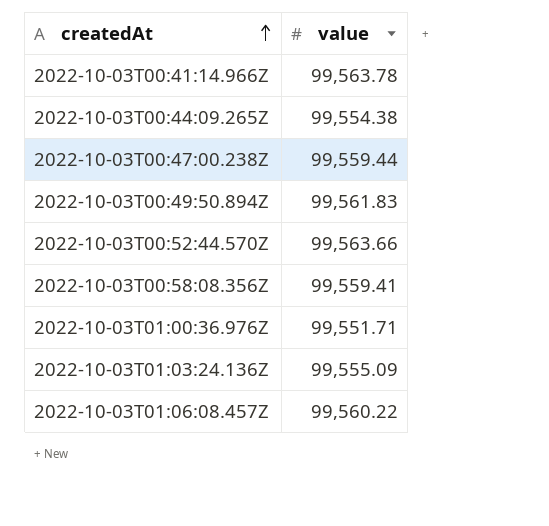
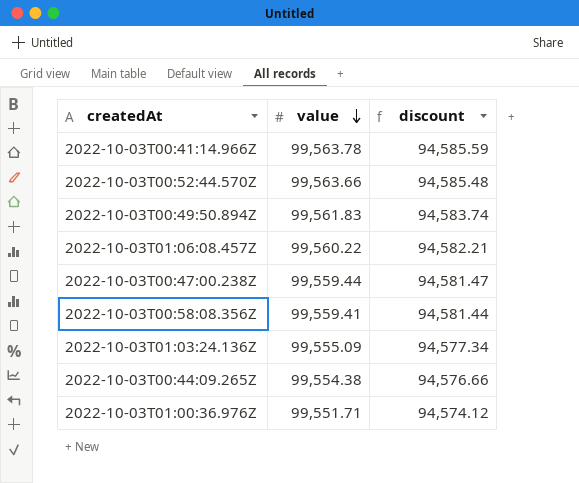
row order: createdAt ascending -> value descending
column discount | formula: none -> [value] * 0.95

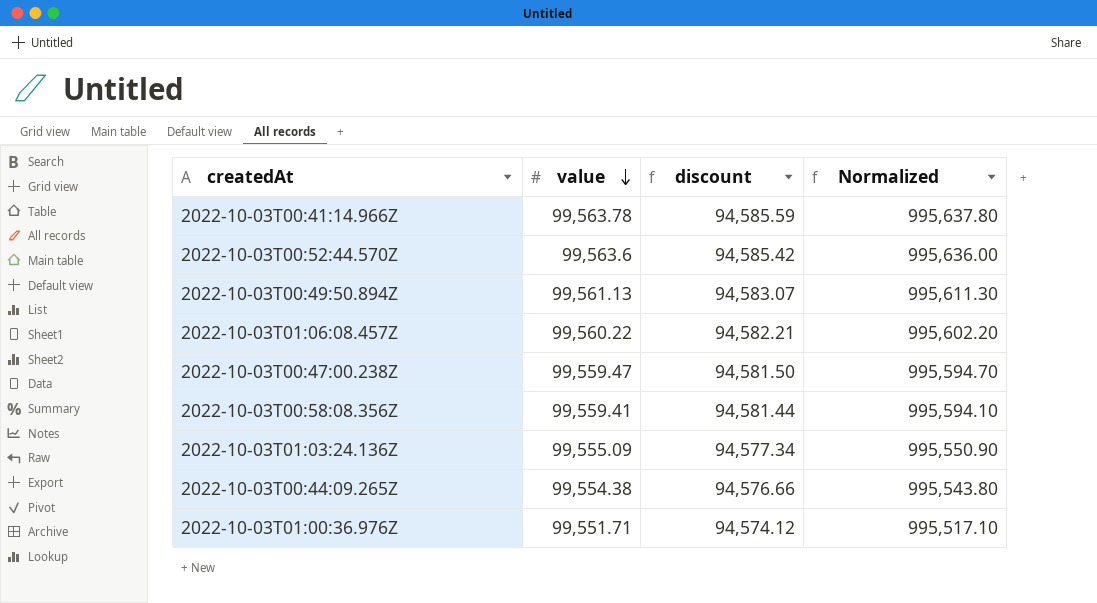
column Normalized | formula: none -> [value] * 10
2022-10-03T00:52:44.570Z | value: 99,563.66 -> 99,563.6
2022-10-03T00:52:44.570Z | discount: 94,585.48 -> 94,585.42
2022-10-03T00:49:50.894Z | value: 99,561.83 -> 99,561.13
2022-10-03T00:49:50.894Z | discount: 94,583.74 -> 94,583.07
2022-10-03T00:47:00.238Z | value: 99,559.44 -> 99,559.47
2022-10-03T00:47:00.238Z | discount: 94,581.47 -> 94,581.50

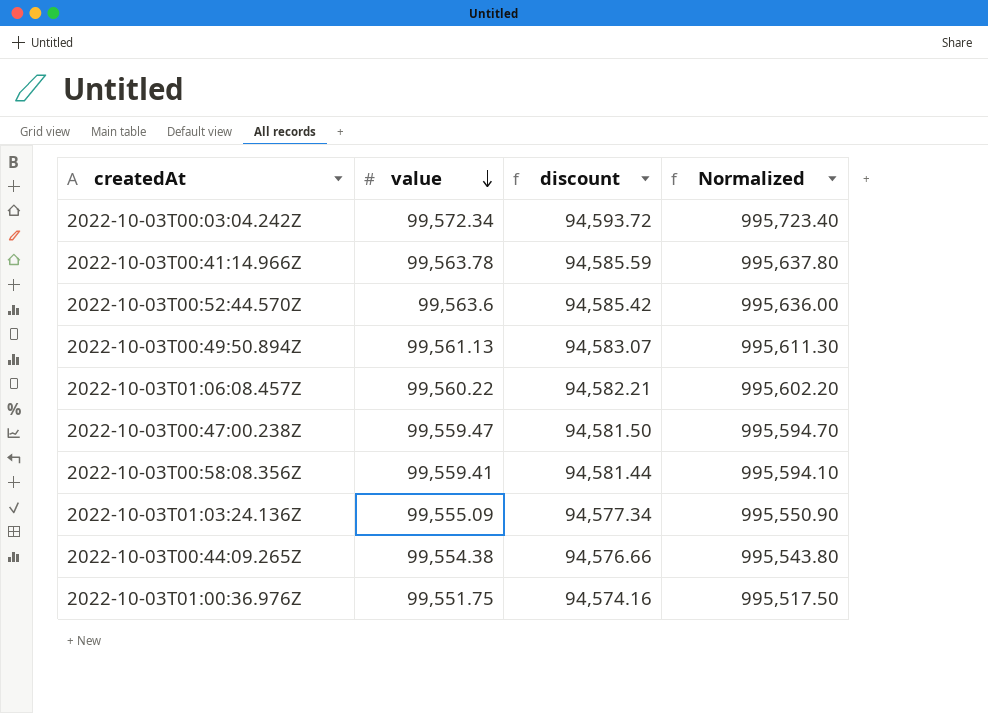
row 2022-10-03T00:03:04.242Z: none -> 99,572.34 | 94,593.72 | 995,723.40
2022-10-03T01:00:36.976Z | value: 99,551.71 -> 99,551.75
2022-10-03T01:00:36.976Z | discount: 94,574.12 -> 94,574.16
2022-10-03T01:00:36.976Z | Normalized: 995,517.10 -> 995,517.50

